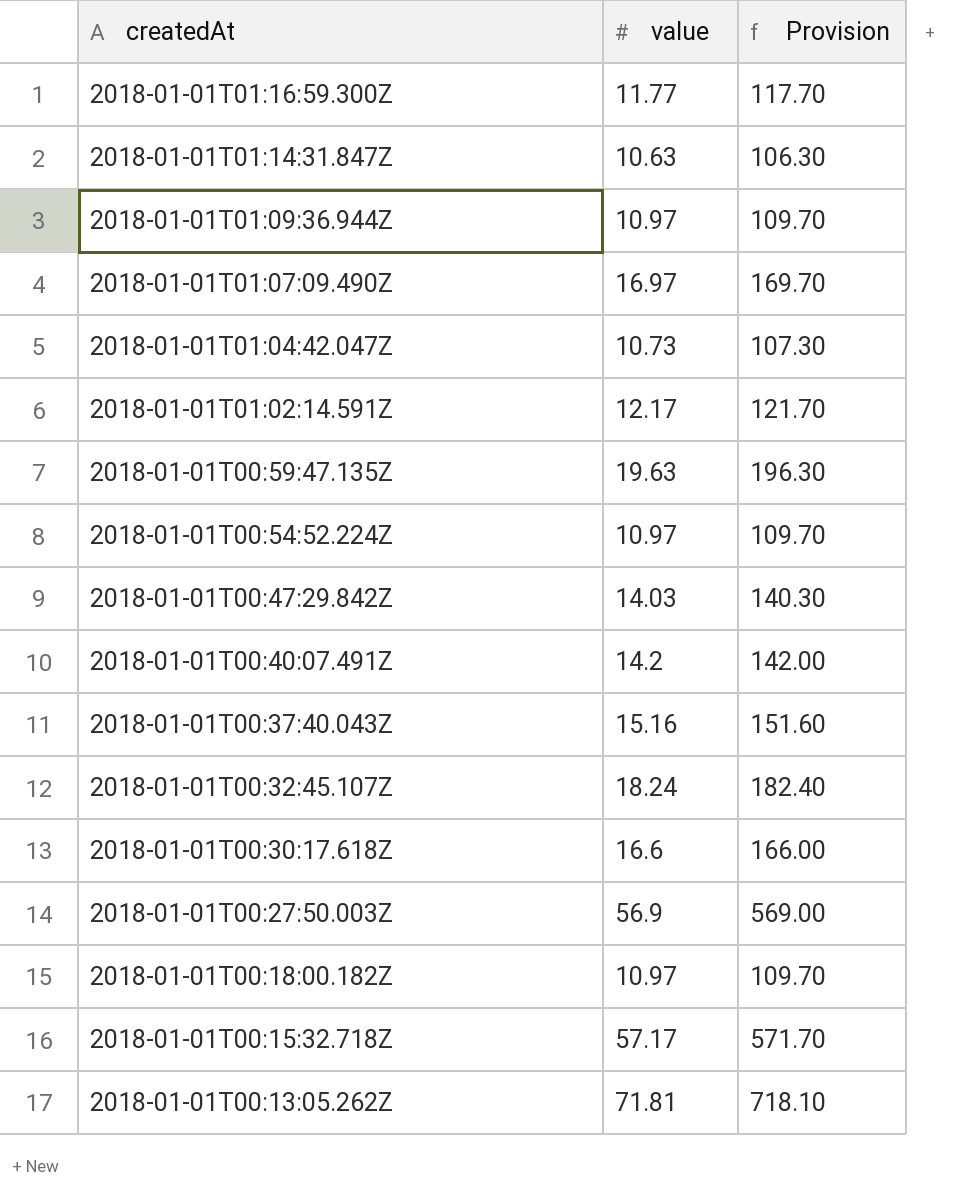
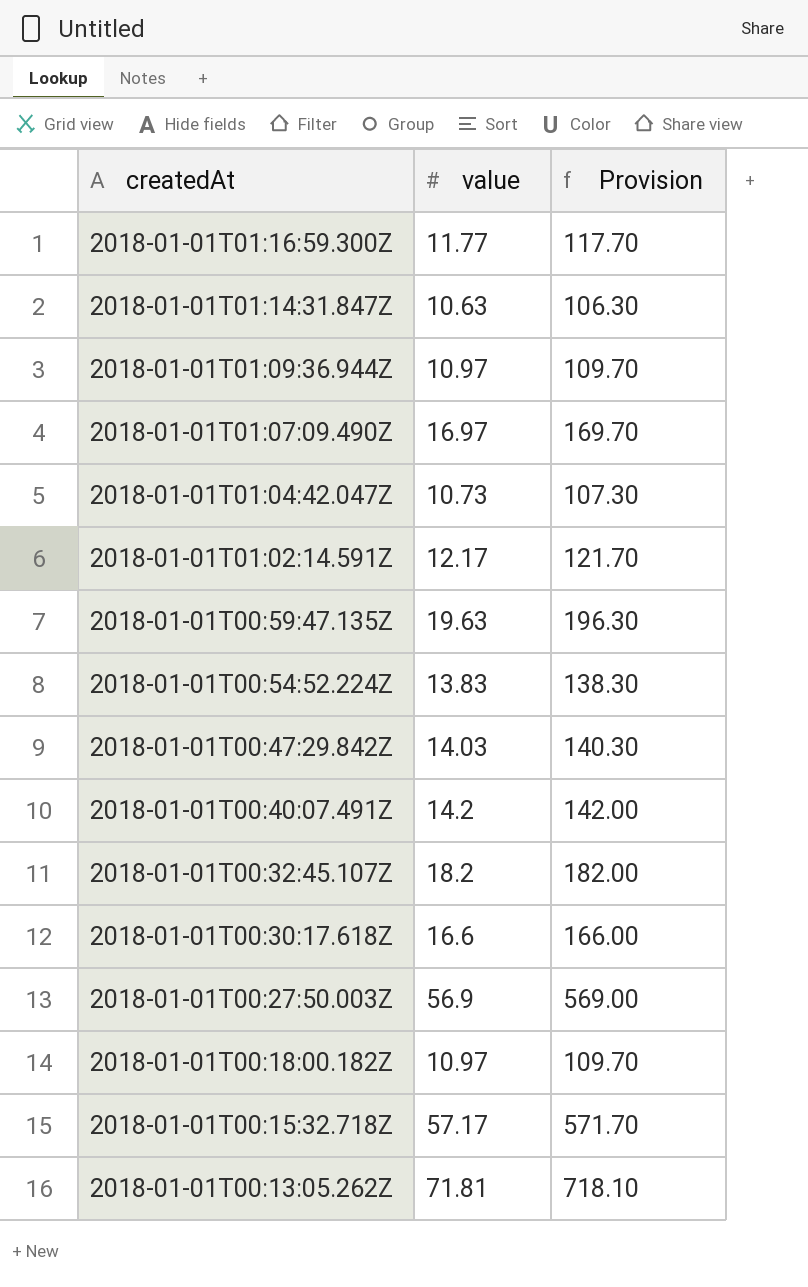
row 2018-01-01T00:37:40.043Z: 15.16 | 151.60 -> none
2018-01-01T00:54:52.224Z | value: 10.97 -> 13.83
2018-01-01T00:54:52.224Z | Provision: 109.70 -> 138.30
2018-01-01T00:32:45.107Z | value: 18.24 -> 18.2
2018-01-01T00:32:45.107Z | Provision: 182.40 -> 182.00

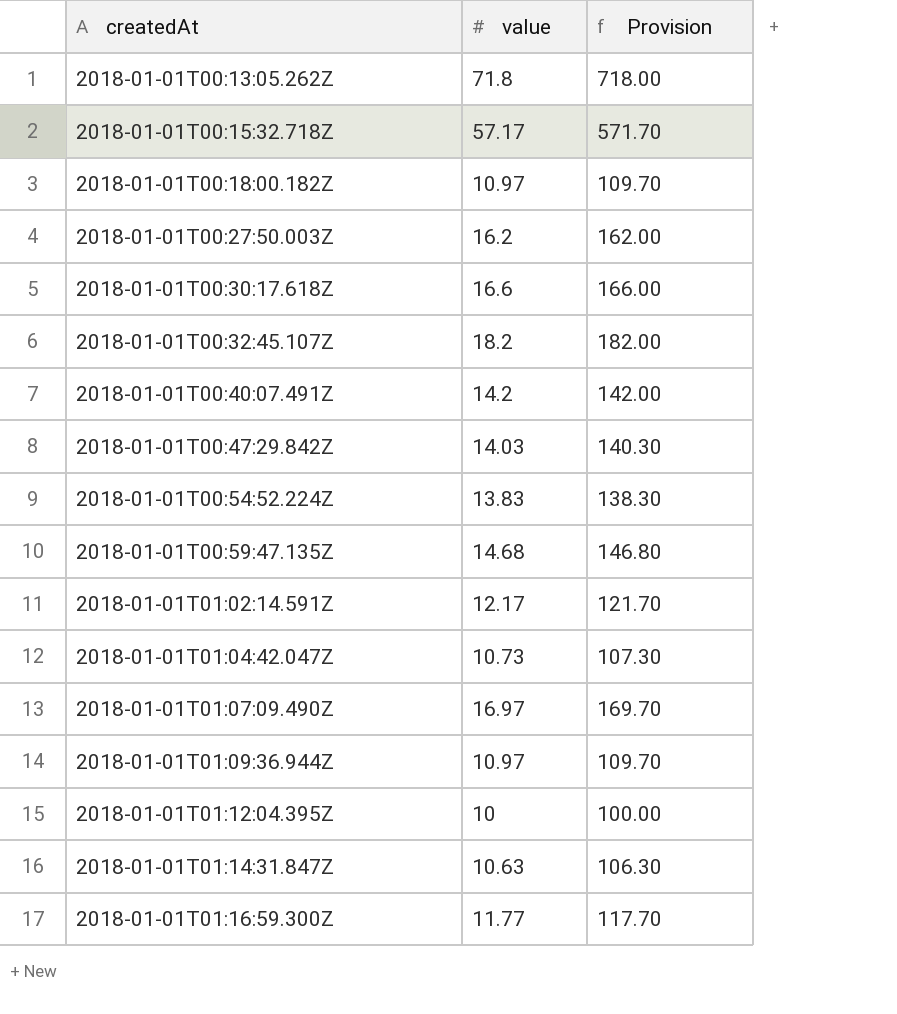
row order: createdAt descending -> createdAt ascending
2018-01-01T00:13:05.262Z | value: 71.81 -> 71.8
2018-01-01T00:13:05.262Z | Provision: 718.10 -> 718.00
2018-01-01T00:27:50.003Z | value: 56.9 -> 16.2
2018-01-01T00:27:50.003Z | Provision: 569.00 -> 162.00
2018-01-01T00:59:47.135Z | value: 19.63 -> 14.68
2018-01-01T00:59:47.135Z | Provision: 196.30 -> 146.80
row 2018-01-01T01:12:04.395Z: none -> 10 | 100.00

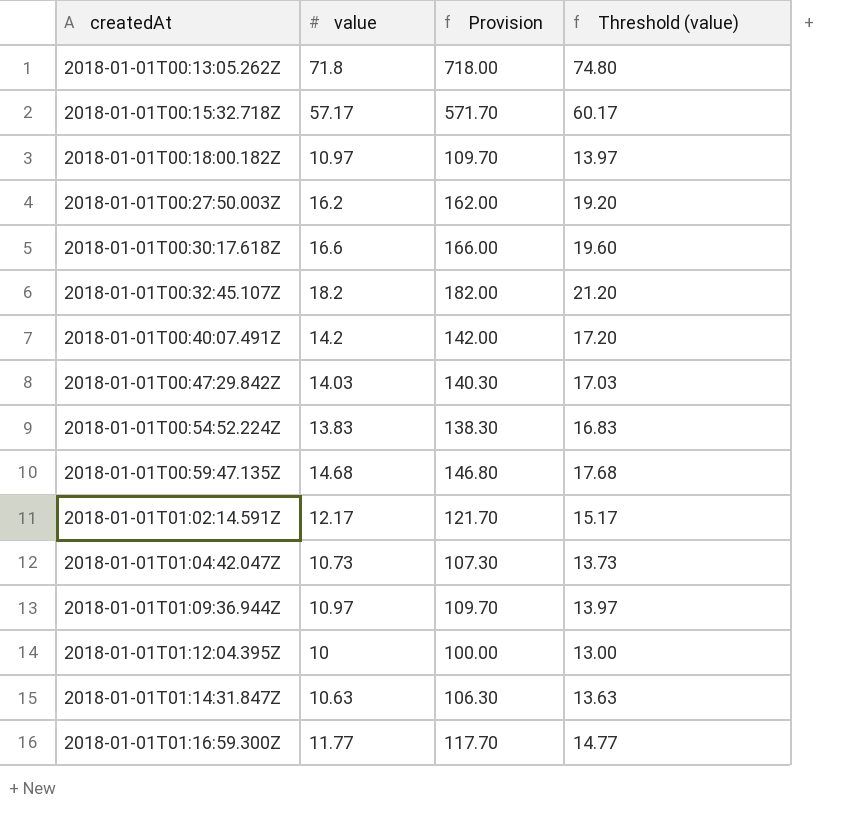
column Threshold (value) | formula: none -> [value] + 3
row 2018-01-01T01:07:09.490Z: 16.97 | 169.70 -> none

